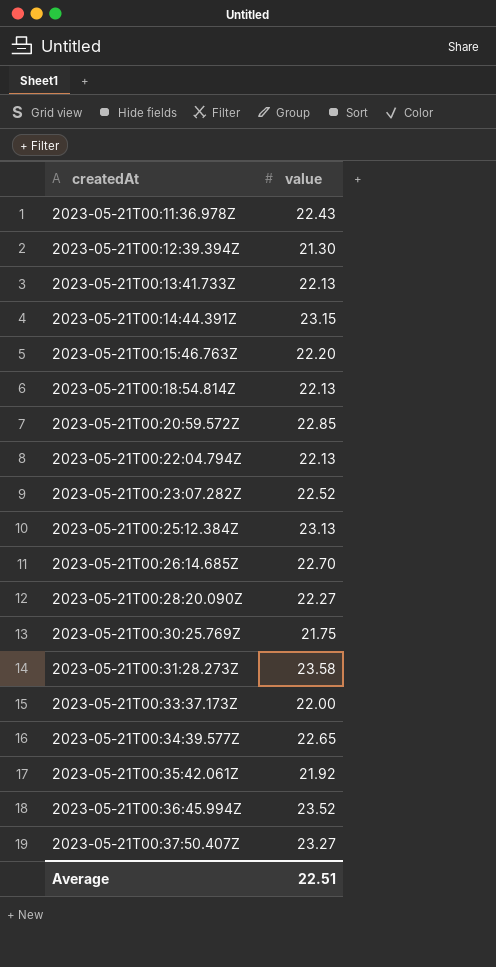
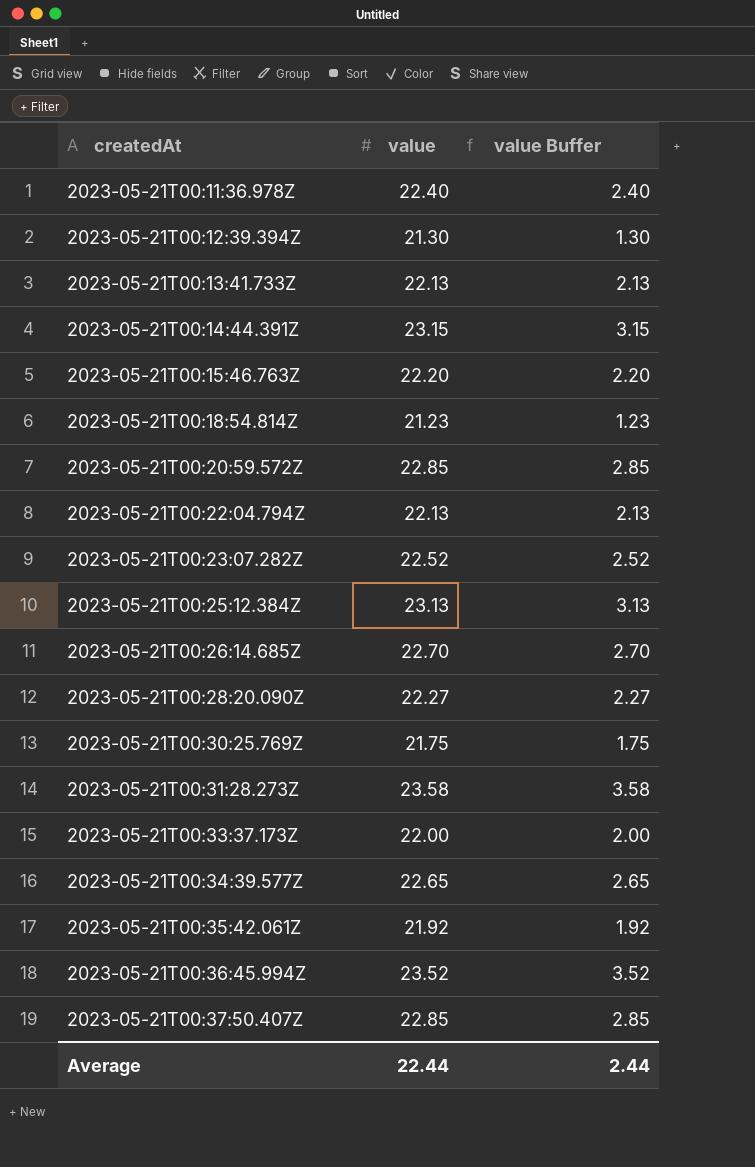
column value Buffer | formula: none -> [value] - 20
2023-05-21T00:11:36.978Z | value: 22.43 -> 22.40
2023-05-21T00:18:54.814Z | value: 22.13 -> 21.23
2023-05-21T00:37:50.407Z | value: 23.27 -> 22.85
Average | value: 22.51 -> 22.44

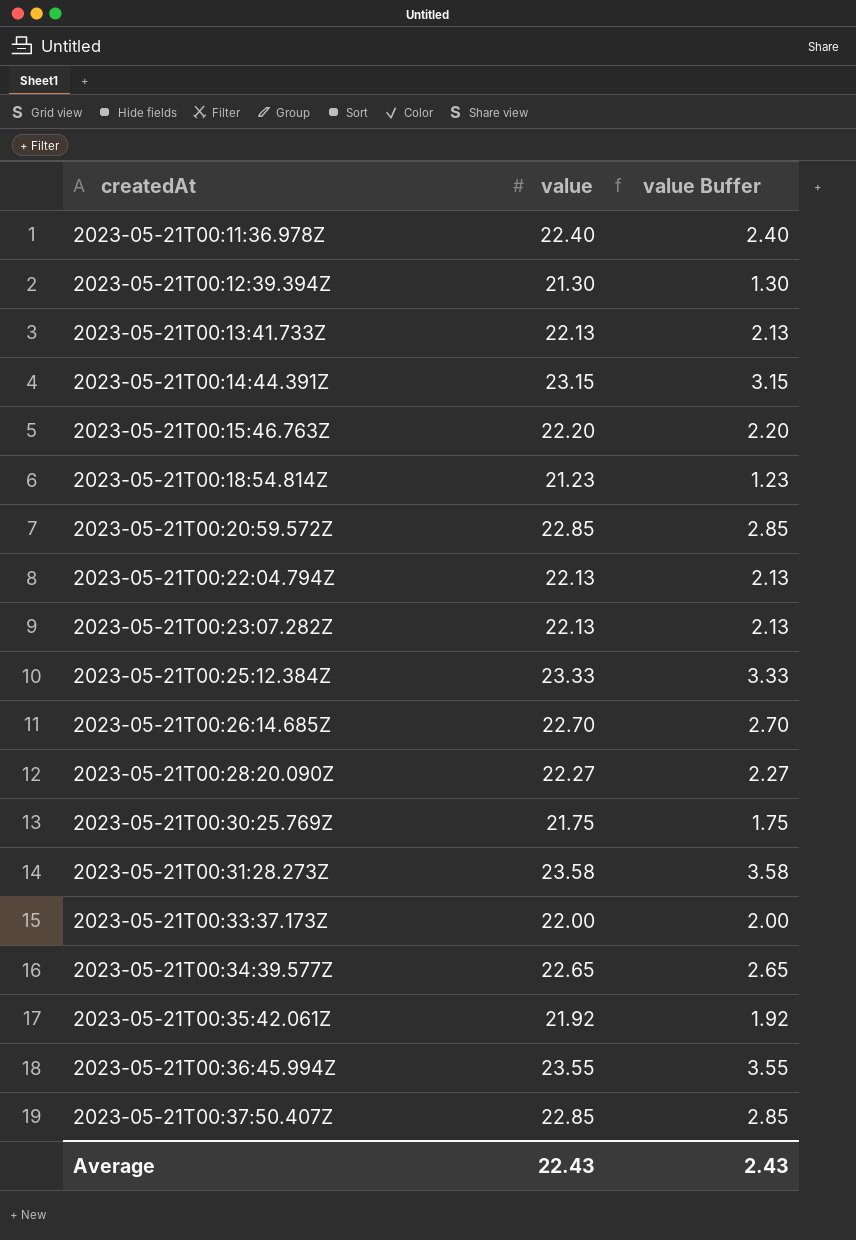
2023-05-21T00:23:07.282Z | value: 22.52 -> 22.13
2023-05-21T00:23:07.282Z | value Buffer: 2.52 -> 2.13
2023-05-21T00:25:12.384Z | value: 23.13 -> 23.33
2023-05-21T00:25:12.384Z | value Buffer: 3.13 -> 3.33
2023-05-21T00:36:45.994Z | value: 23.52 -> 23.55
2023-05-21T00:36:45.994Z | value Buffer: 3.52 -> 3.55
Average | value: 22.44 -> 22.43
Average | value Buffer: 2.44 -> 2.43

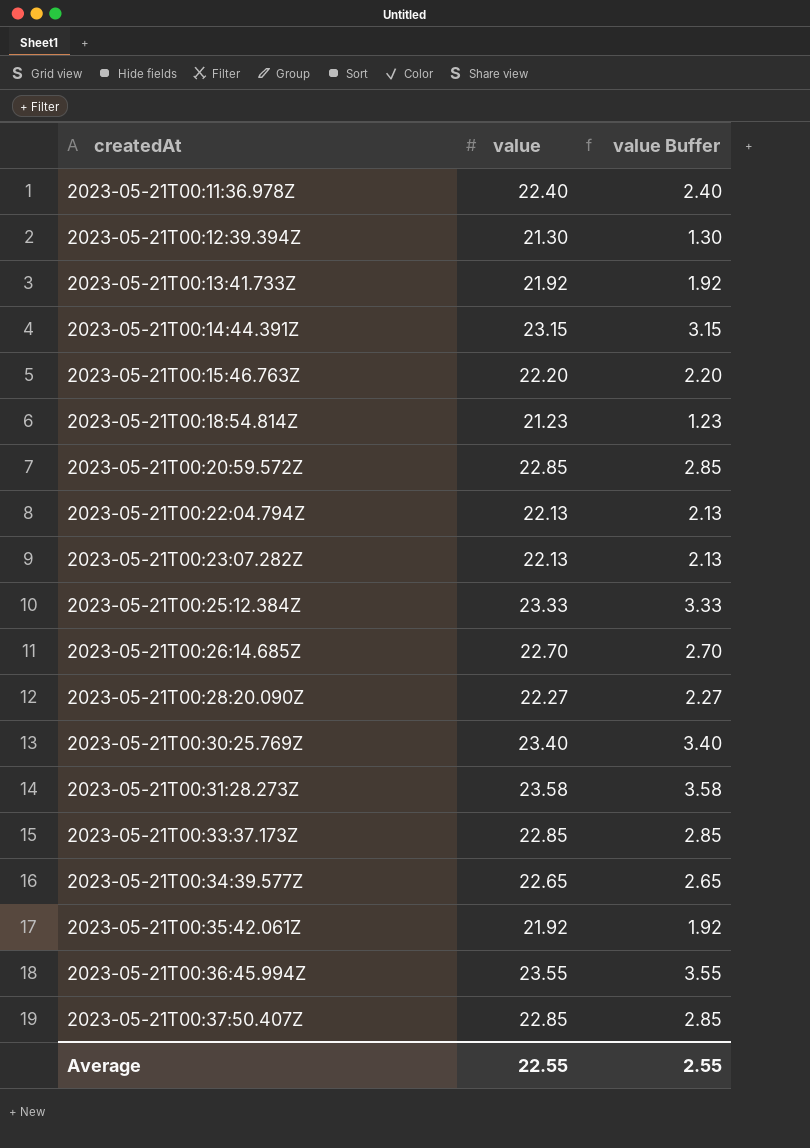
2023-05-21T00:13:41.733Z | value: 22.13 -> 21.92
2023-05-21T00:13:41.733Z | value Buffer: 2.13 -> 1.92
2023-05-21T00:30:25.769Z | value: 21.75 -> 23.40
2023-05-21T00:30:25.769Z | value Buffer: 1.75 -> 3.40
2023-05-21T00:33:37.173Z | value: 22.00 -> 22.85
2023-05-21T00:33:37.173Z | value Buffer: 2.00 -> 2.85
Average | value: 22.43 -> 22.55
Average | value Buffer: 2.43 -> 2.55

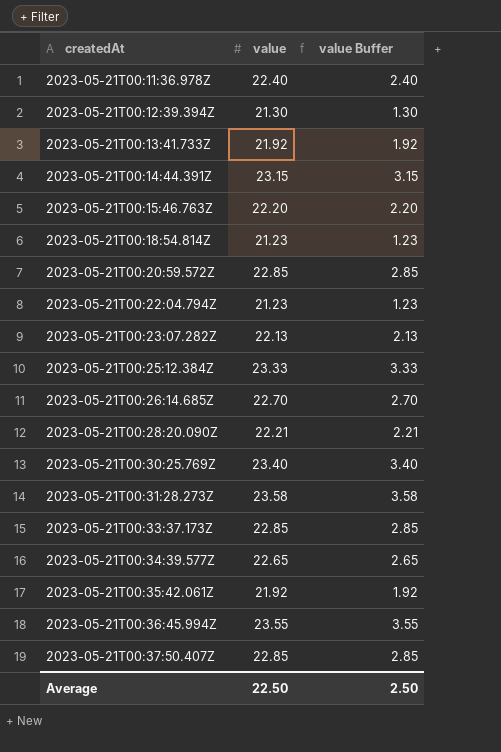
2023-05-21T00:22:04.794Z | value: 22.13 -> 21.23
2023-05-21T00:22:04.794Z | value Buffer: 2.13 -> 1.23
2023-05-21T00:28:20.090Z | value: 22.27 -> 22.21
2023-05-21T00:28:20.090Z | value Buffer: 2.27 -> 2.21
Average | value: 22.55 -> 22.50
Average | value Buffer: 2.55 -> 2.50

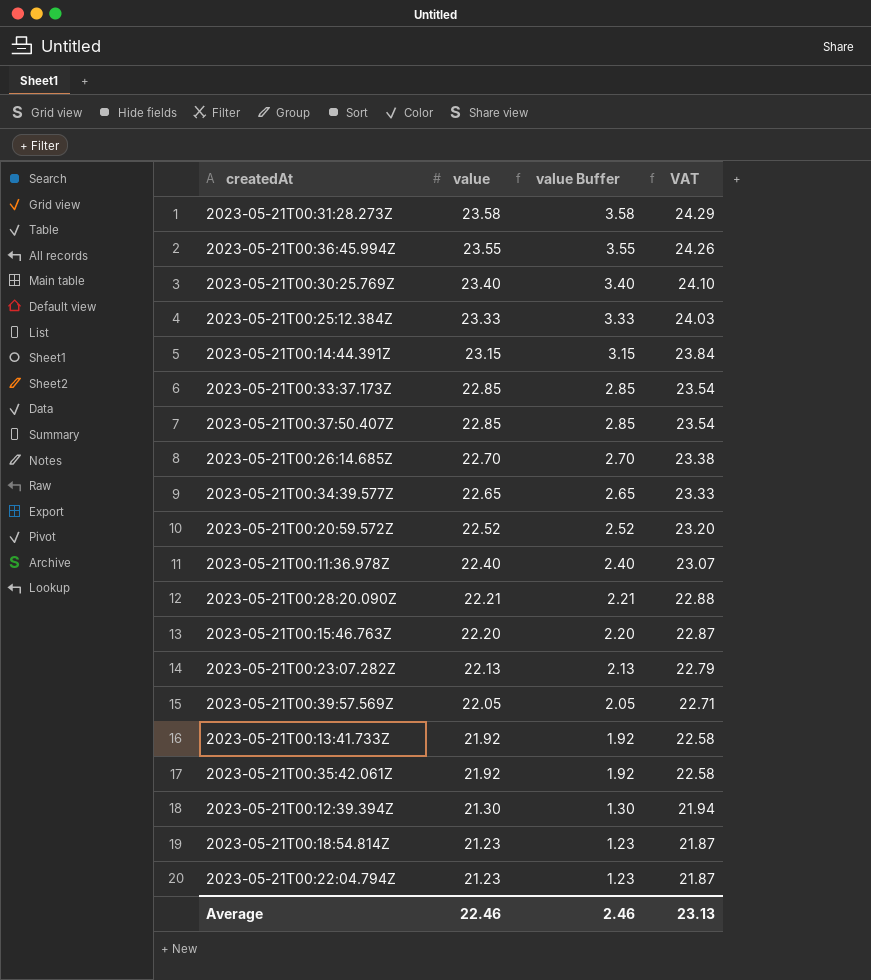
row order: createdAt ascending -> value descending
column VAT | formula: none -> [value] * 1.03
2023-05-21T00:20:59.572Z | value: 22.85 -> 22.52
2023-05-21T00:20:59.572Z | value Buffer: 2.85 -> 2.52
row 2023-05-21T00:39:57.569Z: none -> 22.05 | 2.05 | 22.71
Average | value: 22.50 -> 22.46
Average | value Buffer: 2.50 -> 2.46

